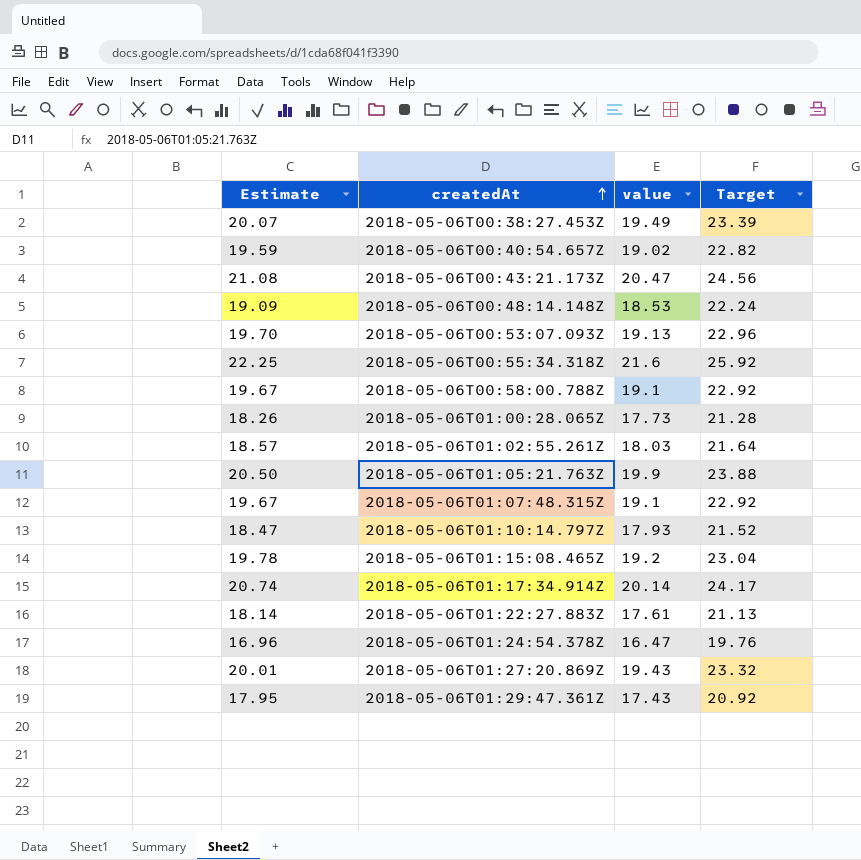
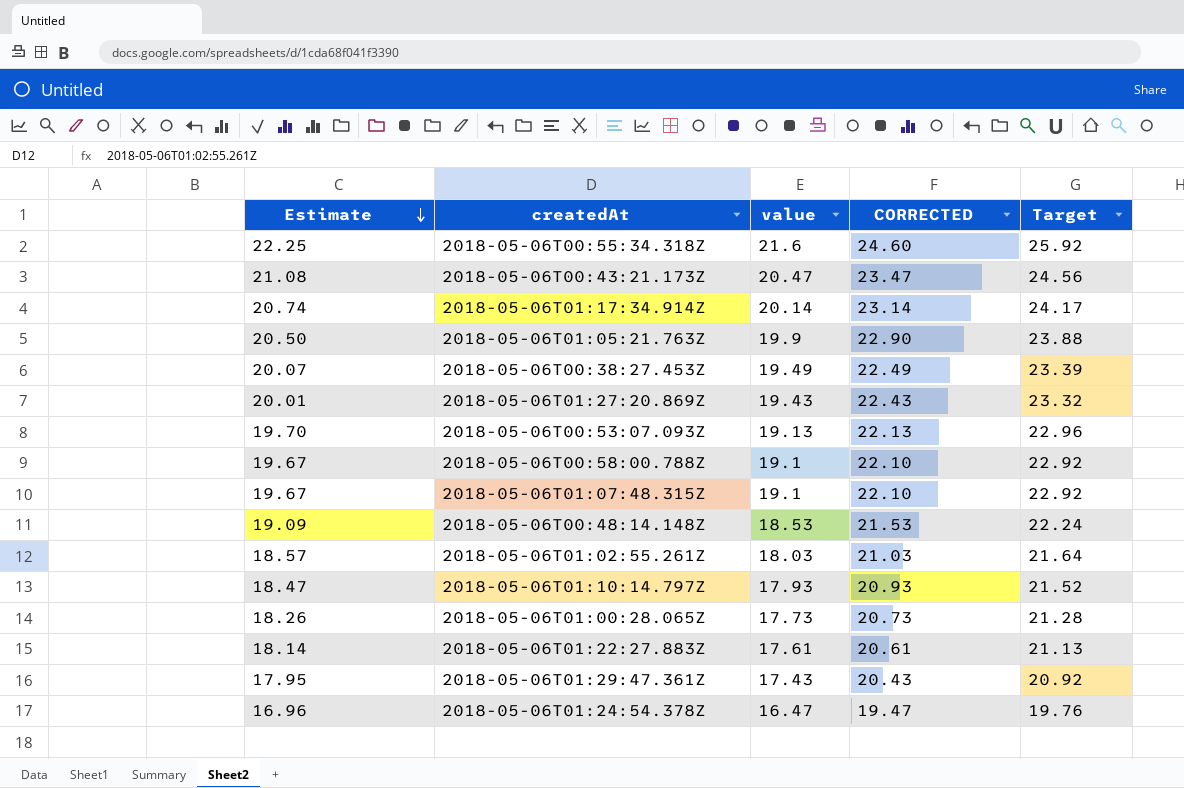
row order: createdAt ascending -> Estimate descending
column CORRECTED | formula: none -> [value] + 3
row 2018-05-06T00:40:54.657Z: 19.59 | 19.02 | 22.82 -> none
row 2018-05-06T01:15:08.465Z: 19.78 | 19.2 | 23.04 -> none

